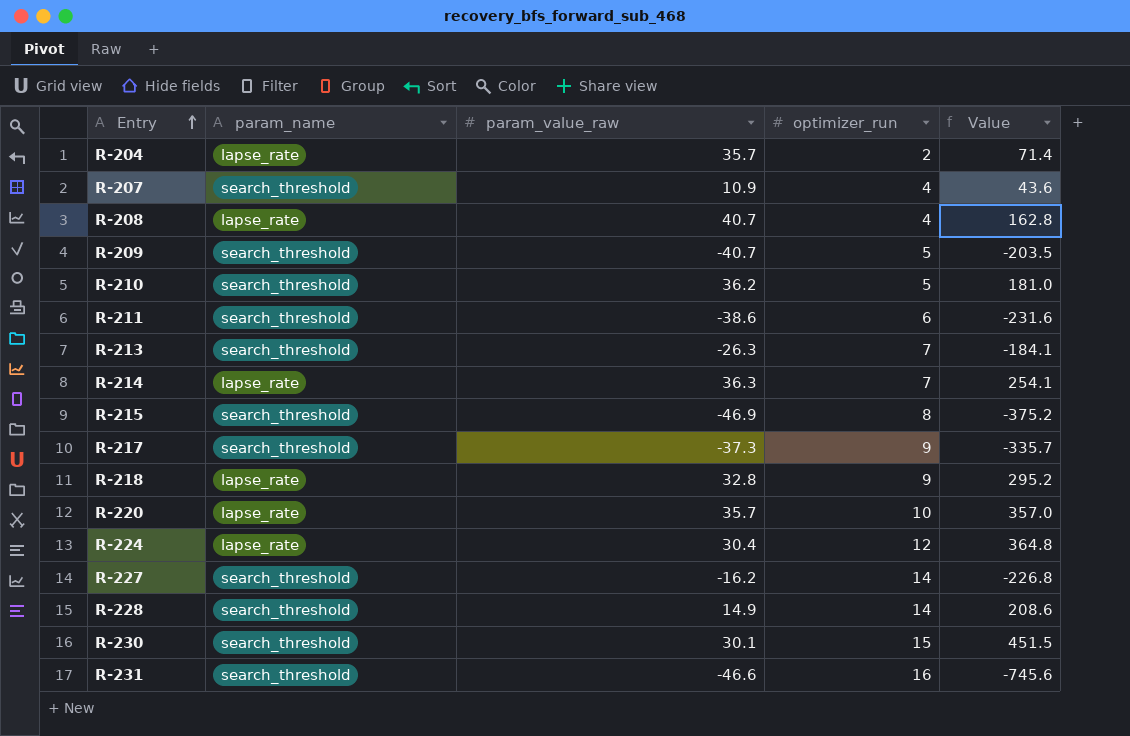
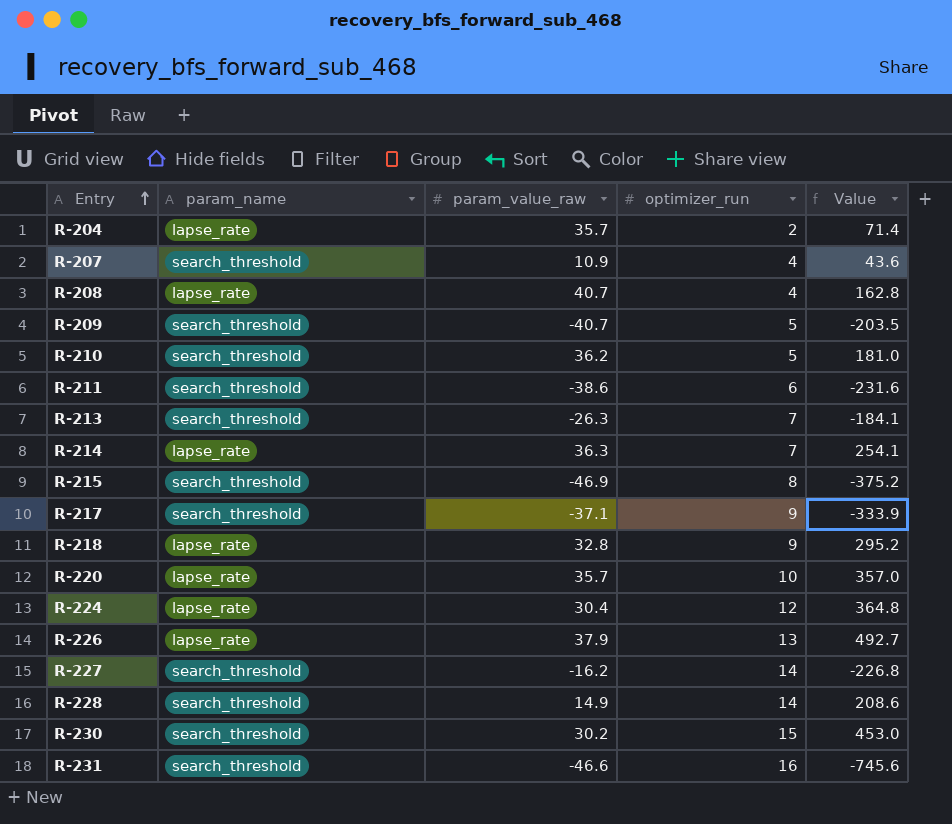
R-217 | param_value_raw: -37.3 -> -37.1
R-217 | Value: -335.7 -> -333.9
row R-226: none -> lapse_rate | 37.9 | 13 | 492.7
R-230 | param_value_raw: 30.1 -> 30.2
R-230 | Value: 451.5 -> 453.0

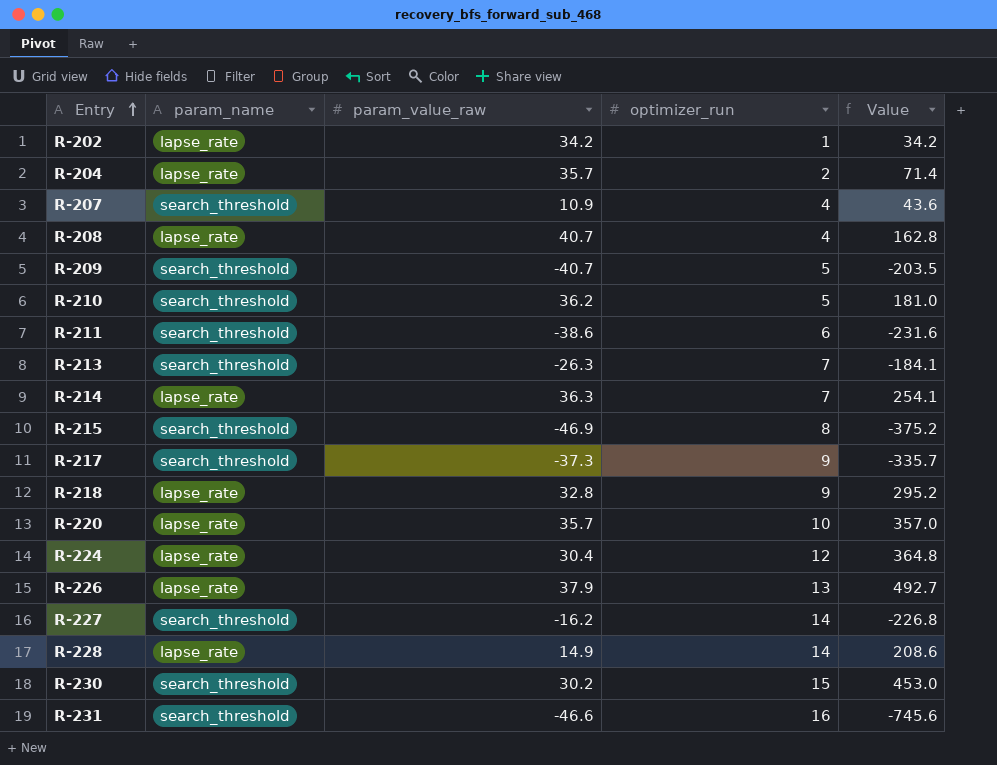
row R-202: none -> lapse_rate | 34.2 | 1 | 34.2
R-217 | param_value_raw: -37.1 -> -37.3
R-217 | Value: -333.9 -> -335.7
R-228 | param_name: search_threshold -> lapse_rate

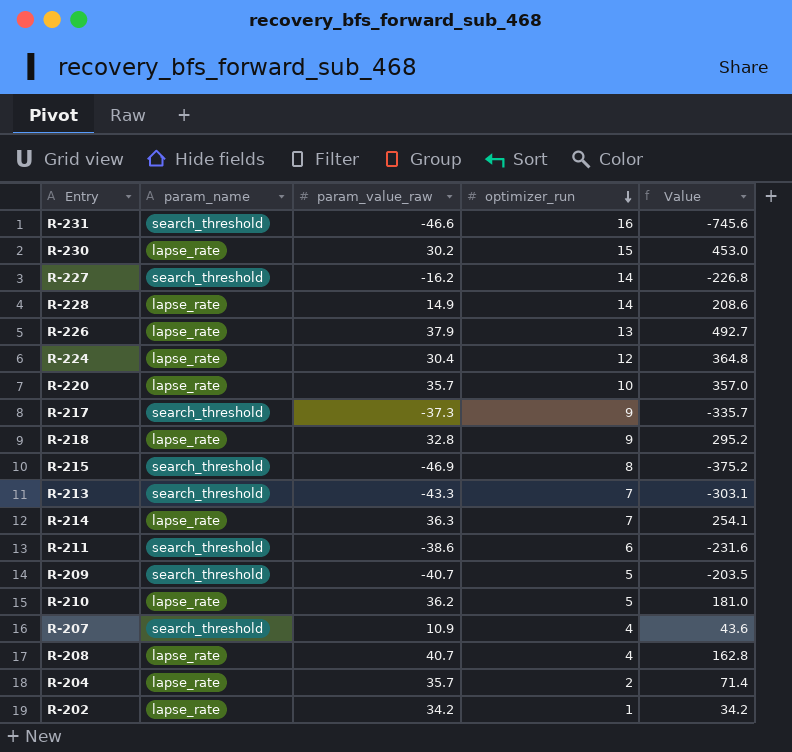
row order: Entry ascending -> optimizer_run descending
R-230 | param_name: search_threshold -> lapse_rate
R-213 | param_value_raw: -26.3 -> -43.3
R-213 | Value: -184.1 -> -303.1
R-210 | param_name: search_threshold -> lapse_rate

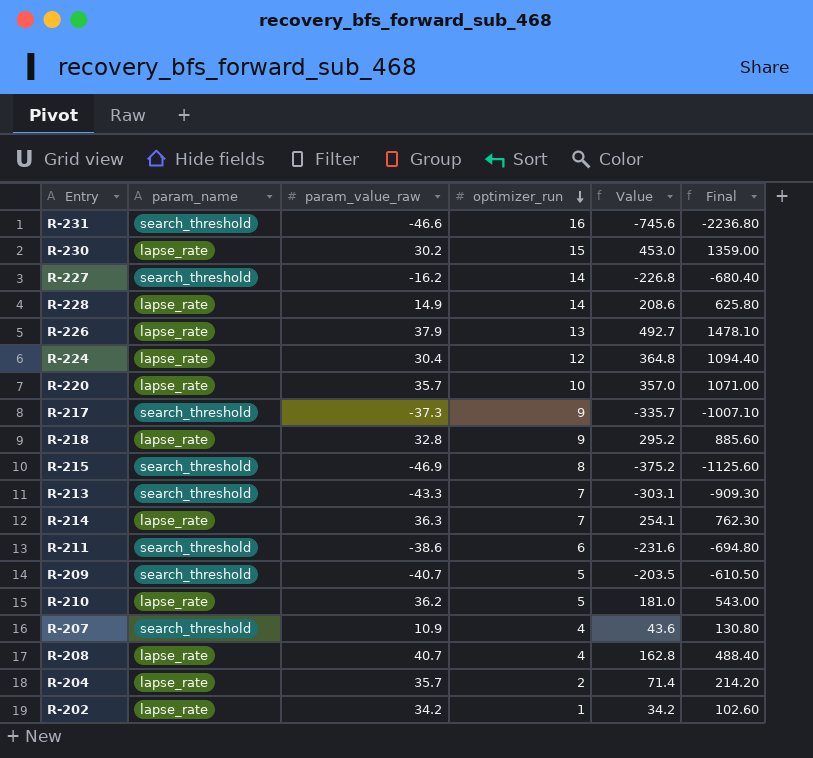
column Final | formula: none -> [Value] * 3

